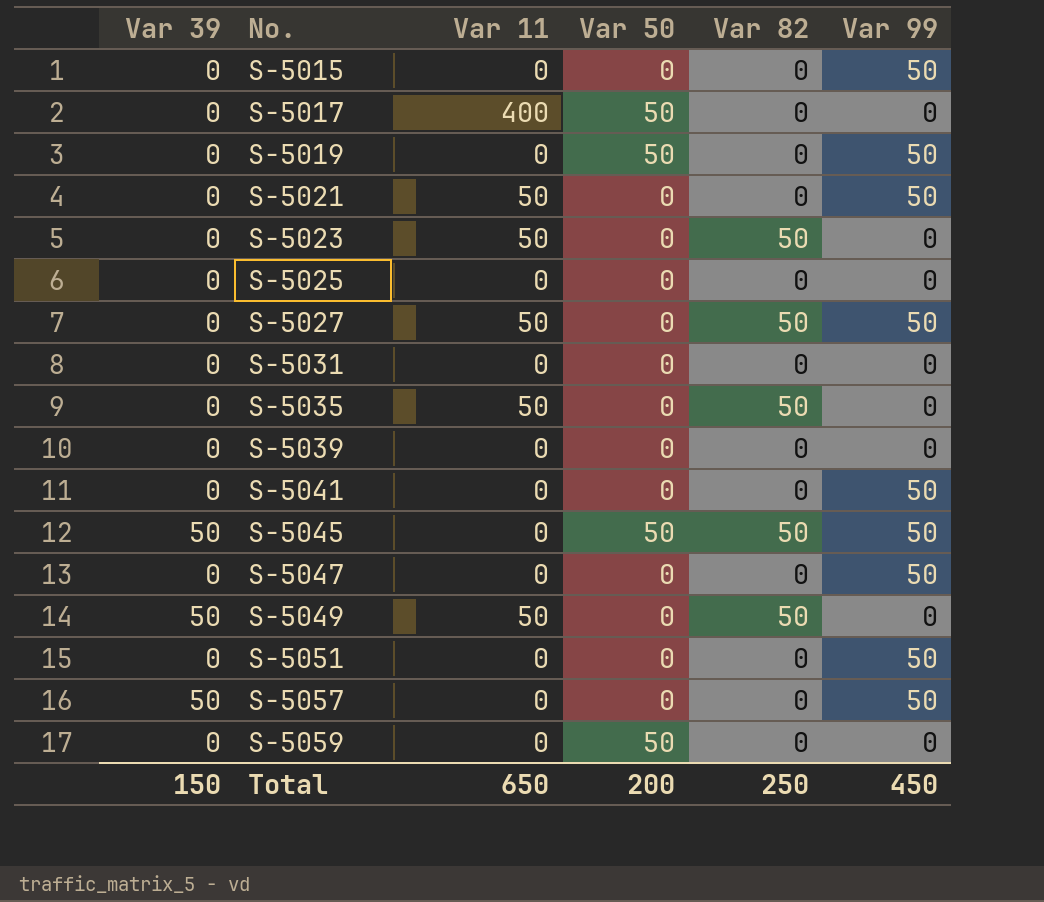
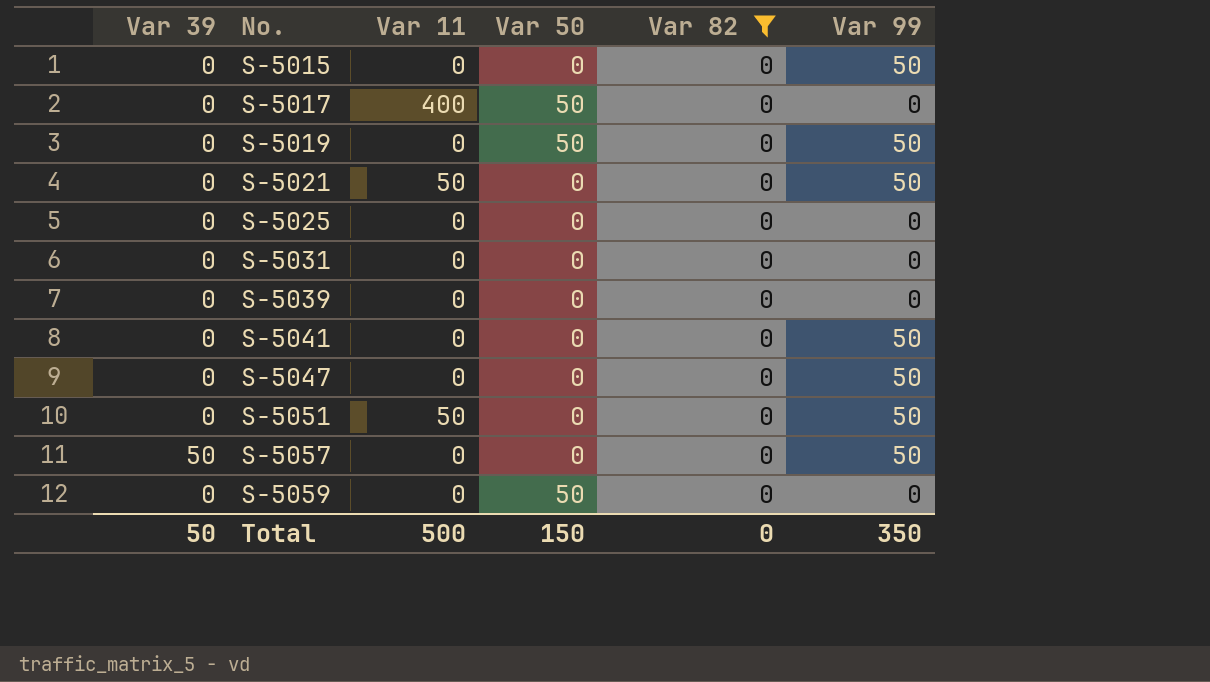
filter: none -> Var 82 = 0
S-5051 | Var 11: 0 -> 50
Total | Var 39: 150 -> 50
Total | Var 11: 650 -> 500
Total | Var 50: 200 -> 150
Total | Var 82: 250 -> 0
Total | Var 99: 450 -> 350

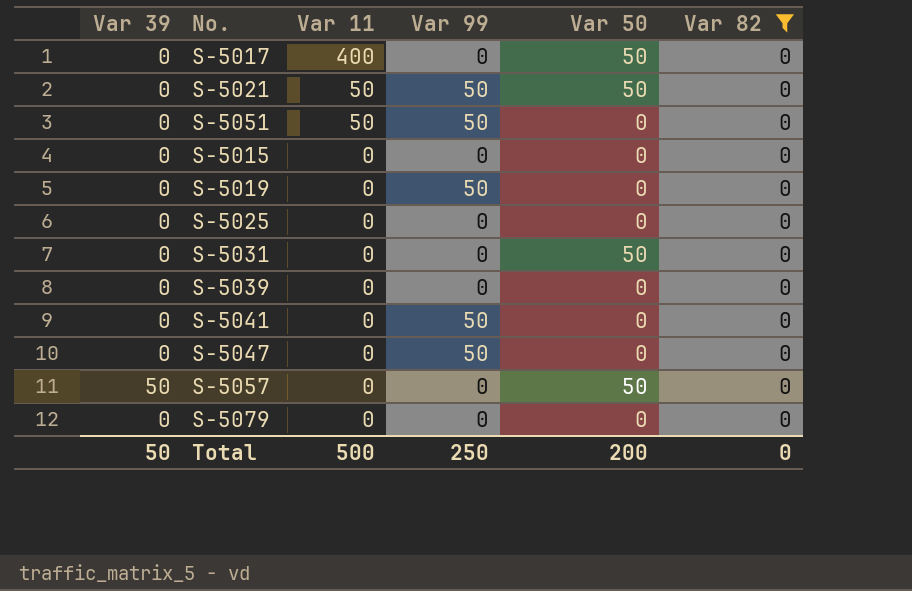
row order: No. ascending -> Var 11 descending
column Var 99 | position: 6 -> 4
row S-5059: 0 | 0 | 50 | 0 | 0 -> none
S-5021 | Var 50: 0 -> 50
S-5015 | Var 99: 50 -> 0
S-5019 | Var 50: 50 -> 0
S-5031 | Var 50: 0 -> 50
S-5057 | Var 99: 50 -> 0
S-5057 | Var 50: 0 -> 50
row S-5079: none -> 0 | 0 | 0 | 0 | 0
Total | Var 99: 350 -> 250
Total | Var 50: 150 -> 200

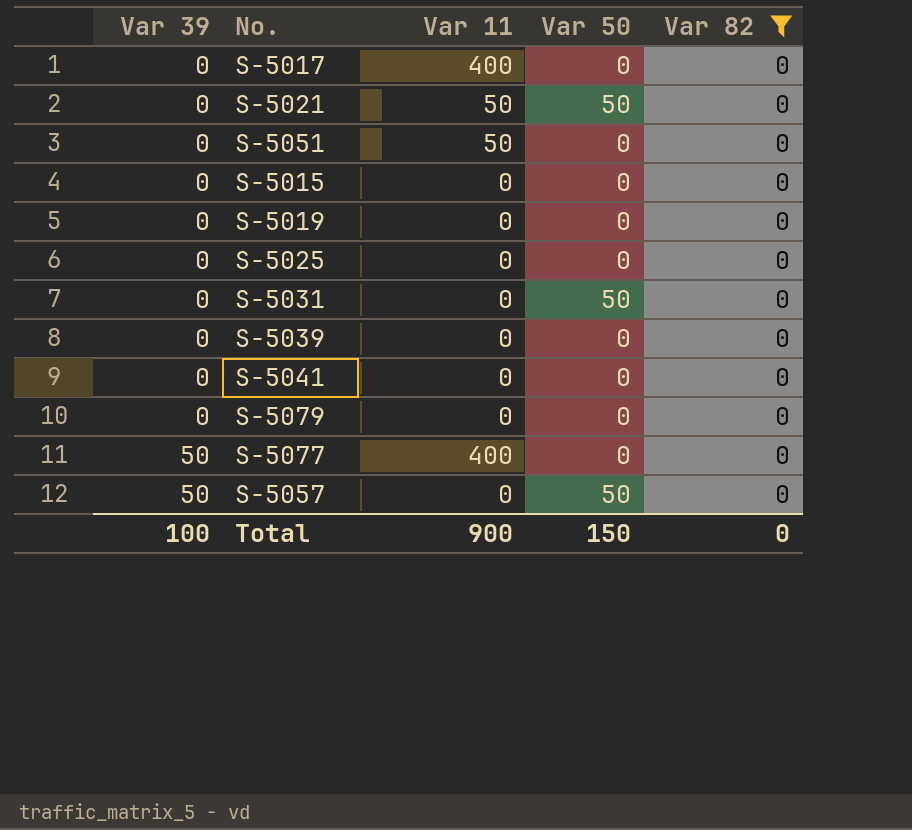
row order: Var 11 descending -> Var 39 ascending
column Var 99 | position: 4 -> none
row S-5047: 0 | 0 | 50 | 0 | 0 -> none
S-5017 | Var 50: 50 -> 0
row S-5077: none -> 50 | 400 | 0 | 0
Total | Var 39: 50 -> 100
Total | Var 11: 500 -> 900
Total | Var 50: 200 -> 150

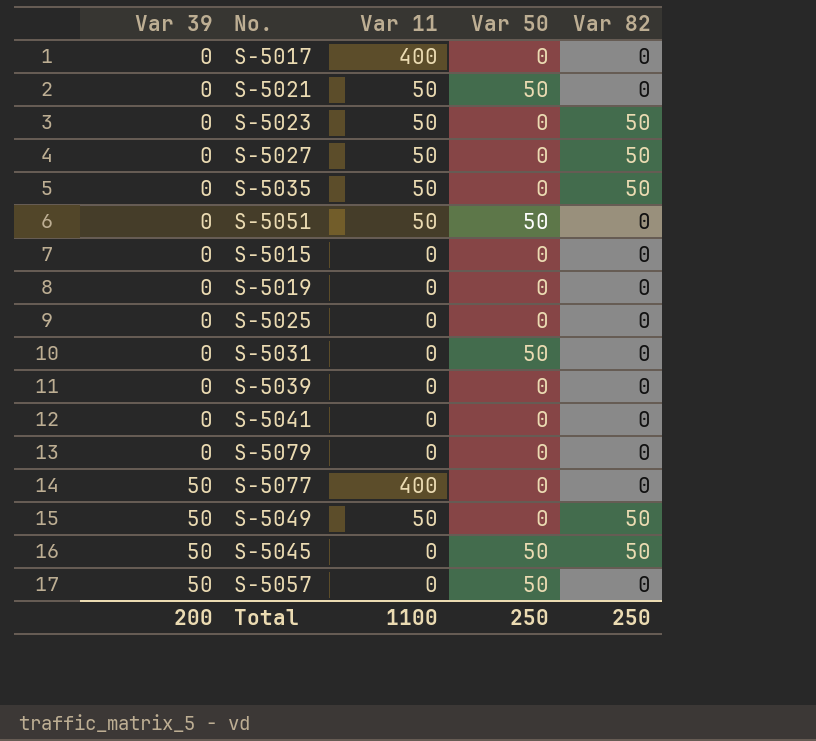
filter: Var 82 = 0 -> none
S-5051 | Var 50: 0 -> 50
Total | Var 39: 100 -> 200
Total | Var 11: 900 -> 1100
Total | Var 50: 150 -> 250
Total | Var 82: 0 -> 250

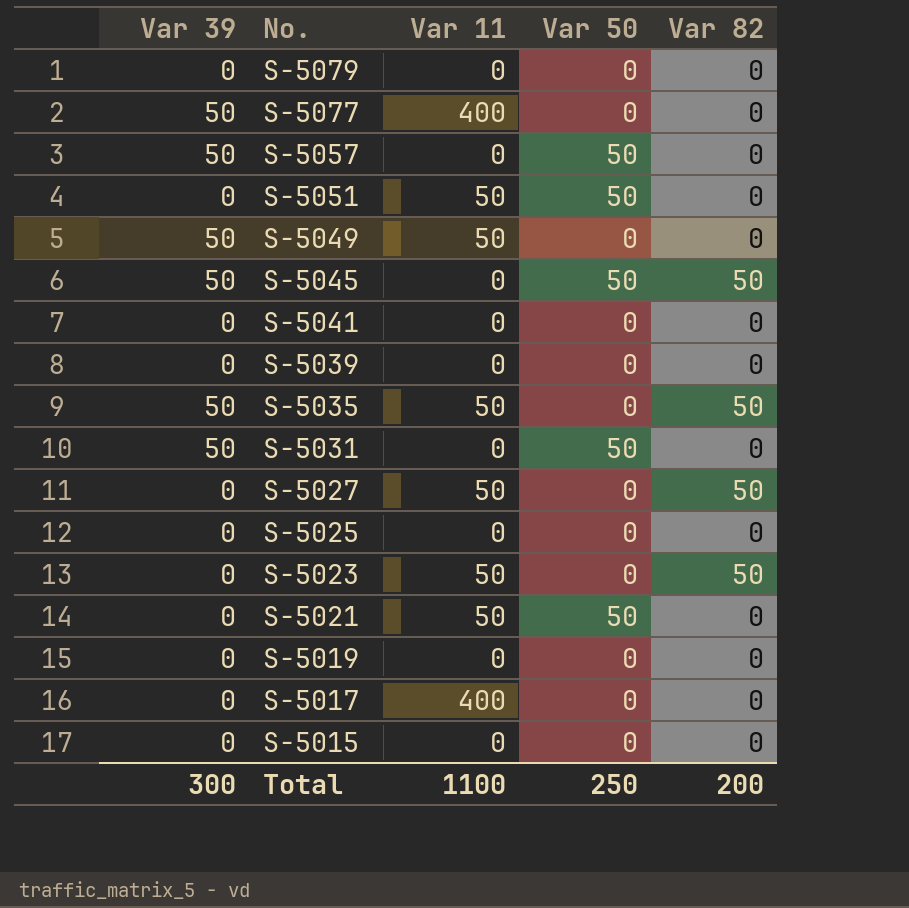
row order: Var 39 ascending -> No. descending
S-5049 | Var 82: 50 -> 0
S-5035 | Var 39: 0 -> 50
S-5031 | Var 39: 0 -> 50
Total | Var 39: 200 -> 300
Total | Var 82: 250 -> 200

